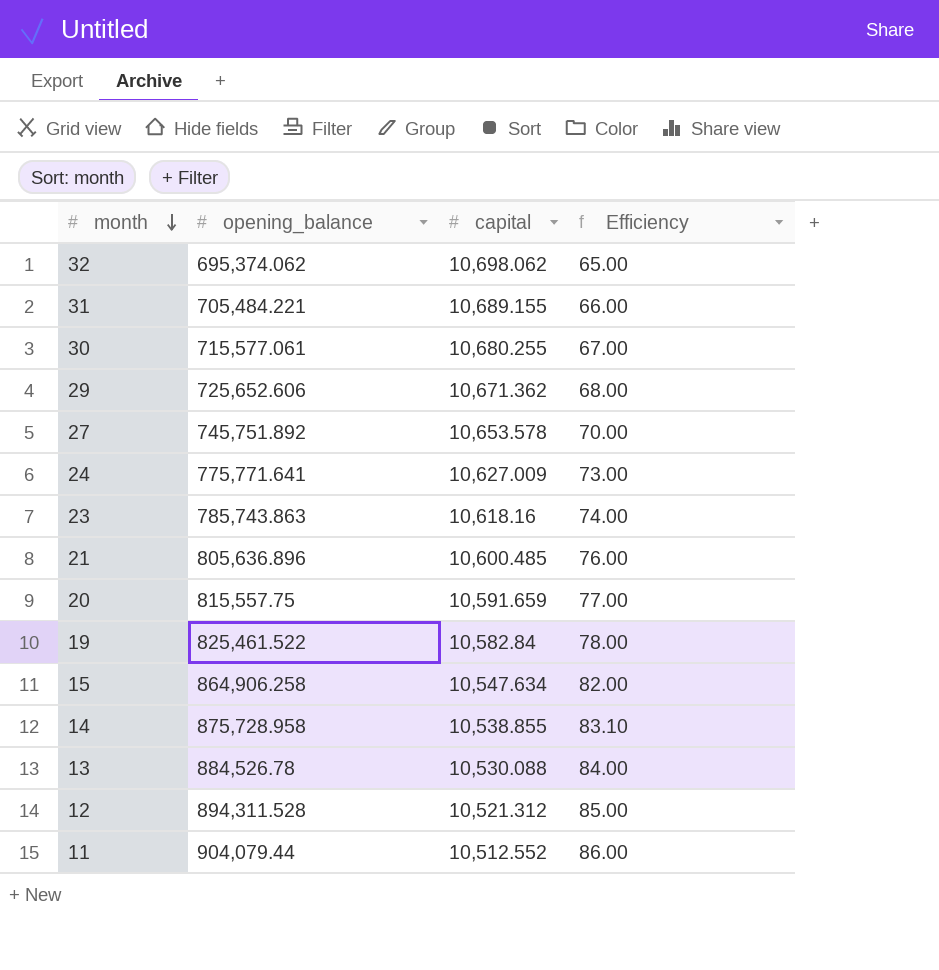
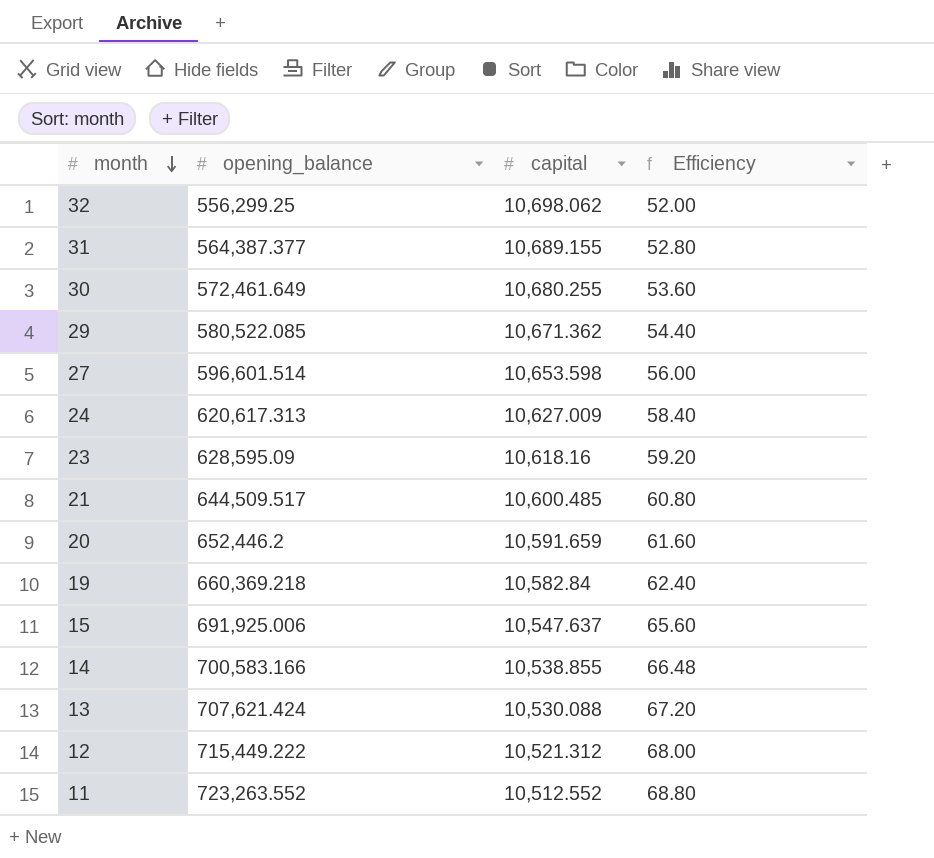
32 | opening_balance: 695,374.062 -> 556,299.25
32 | Efficiency: 65.00 -> 52.00
31 | opening_balance: 705,484.221 -> 564,387.377
31 | Efficiency: 66.00 -> 52.80
30 | opening_balance: 715,577.061 -> 572,461.649
30 | Efficiency: 67.00 -> 53.60
29 | opening_balance: 725,652.606 -> 580,522.085
29 | Efficiency: 68.00 -> 54.40
27 | opening_balance: 745,751.892 -> 596,601.514
27 | capital: 10,653.578 -> 10,653.598
27 | Efficiency: 70.00 -> 56.00
24 | opening_balance: 775,771.641 -> 620,617.313
24 | Efficiency: 73.00 -> 58.40
23 | opening_balance: 785,743.863 -> 628,595.09
23 | Efficiency: 74.00 -> 59.20
21 | opening_balance: 805,636.896 -> 644,509.517
21 | Efficiency: 76.00 -> 60.80
20 | opening_balance: 815,557.75 -> 652,446.2
20 | Efficiency: 77.00 -> 61.60
19 | opening_balance: 825,461.522 -> 660,369.218
19 | Efficiency: 78.00 -> 62.40
15 | opening_balance: 864,906.258 -> 691,925.006
15 | capital: 10,547.634 -> 10,547.637
15 | Efficiency: 82.00 -> 65.60
14 | opening_balance: 875,728.958 -> 700,583.166
14 | Efficiency: 83.10 -> 66.48
13 | opening_balance: 884,526.78 -> 707,621.424
13 | Efficiency: 84.00 -> 67.20
12 | opening_balance: 894,311.528 -> 715,449.222
12 | Efficiency: 85.00 -> 68.00
11 | opening_balance: 904,079.44 -> 723,263.552
11 | Efficiency: 86.00 -> 68.80

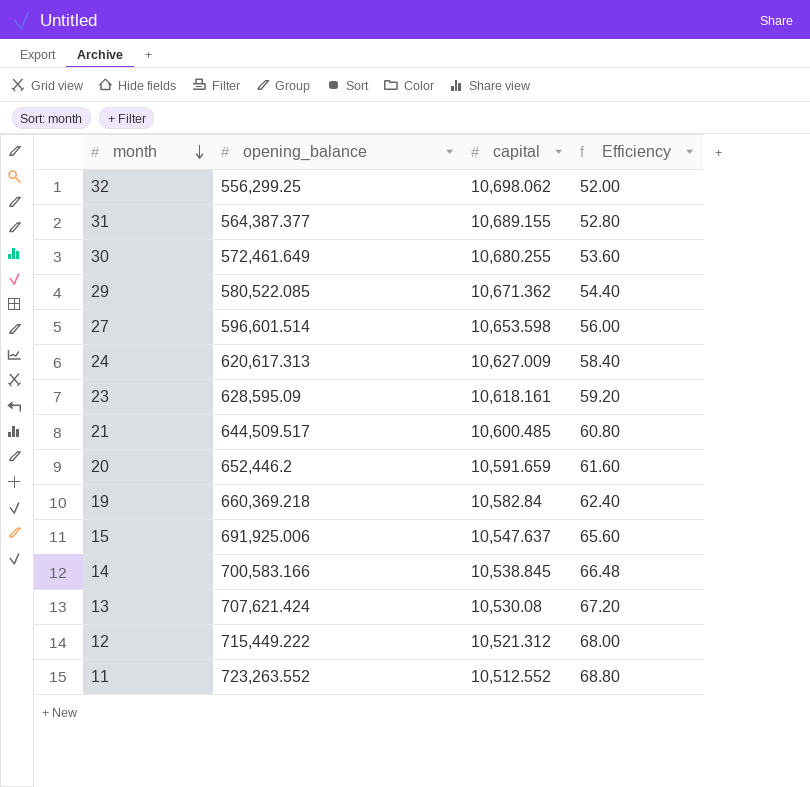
23 | capital: 10,618.16 -> 10,618.161
14 | capital: 10,538.855 -> 10,538.845
13 | capital: 10,530.088 -> 10,530.08

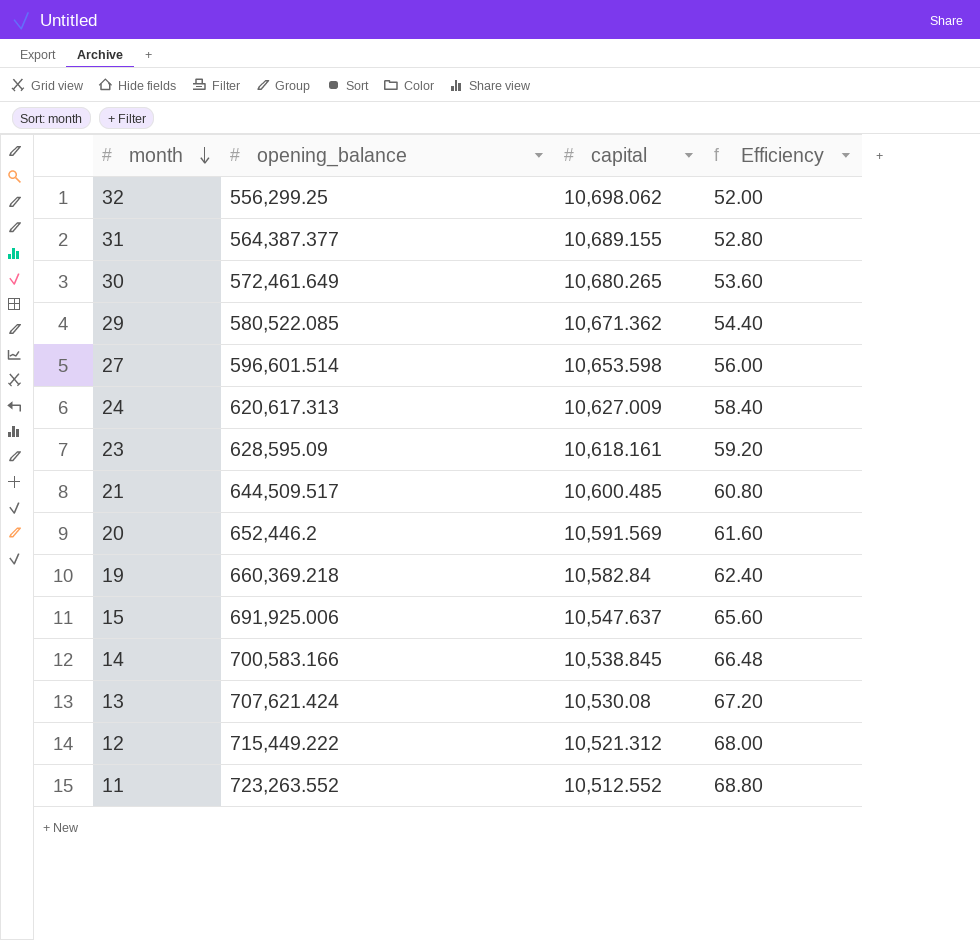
30 | capital: 10,680.255 -> 10,680.265
20 | capital: 10,591.659 -> 10,591.569

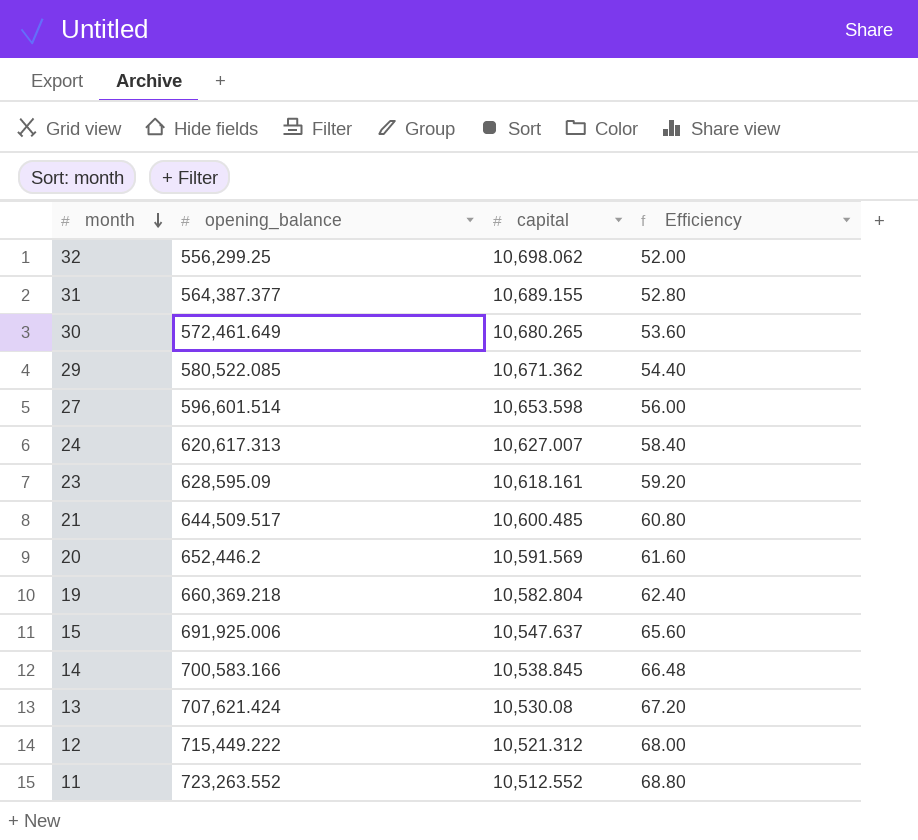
24 | capital: 10,627.009 -> 10,627.007
19 | capital: 10,582.84 -> 10,582.804

